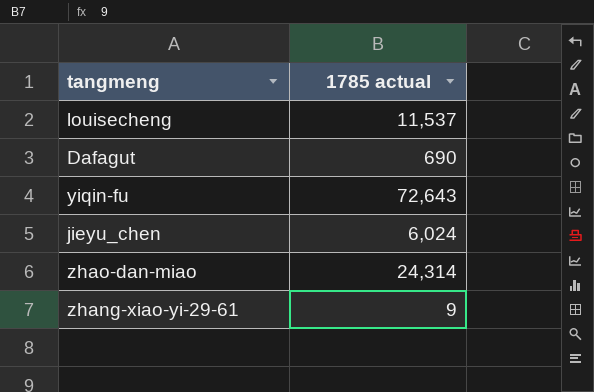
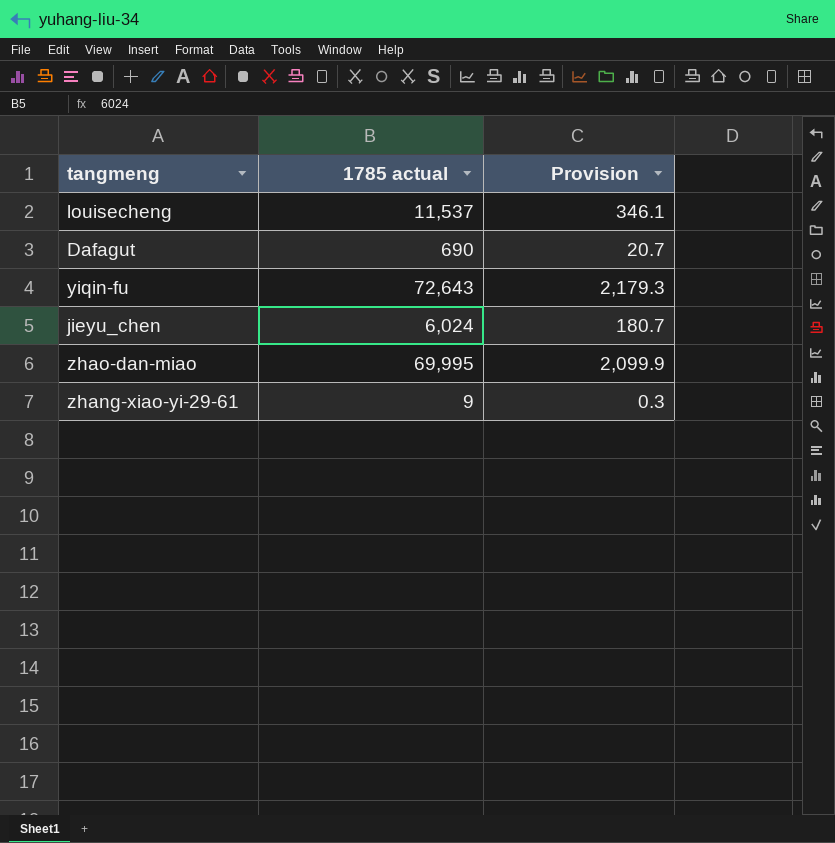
column Provision | formula: none -> [1785 actual] * 0.03
zhao-dan-miao | 1785 actual: 24,314 -> 69,995

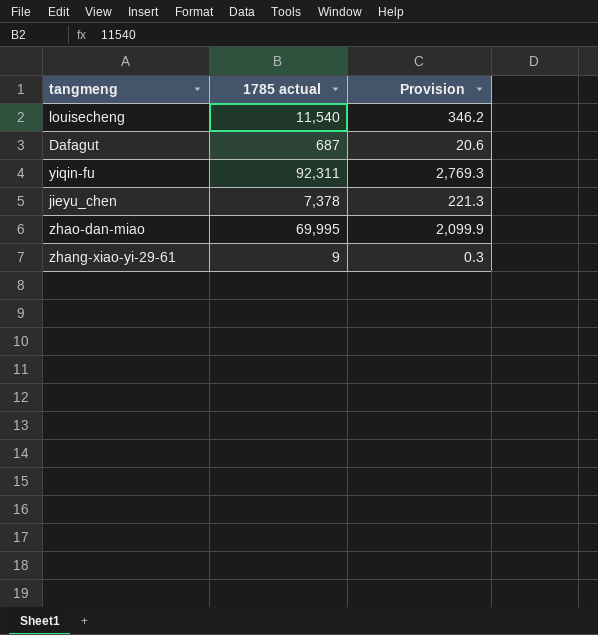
louisecheng | 1785 actual: 11,537 -> 11,540
louisecheng | Provision: 346.1 -> 346.2
Dafagut | 1785 actual: 690 -> 687
Dafagut | Provision: 20.7 -> 20.6
yiqin-fu | 1785 actual: 72,643 -> 92,311
yiqin-fu | Provision: 2,179.3 -> 2,769.3
jieyu_chen | 1785 actual: 6,024 -> 7,378
jieyu_chen | Provision: 180.7 -> 221.3

